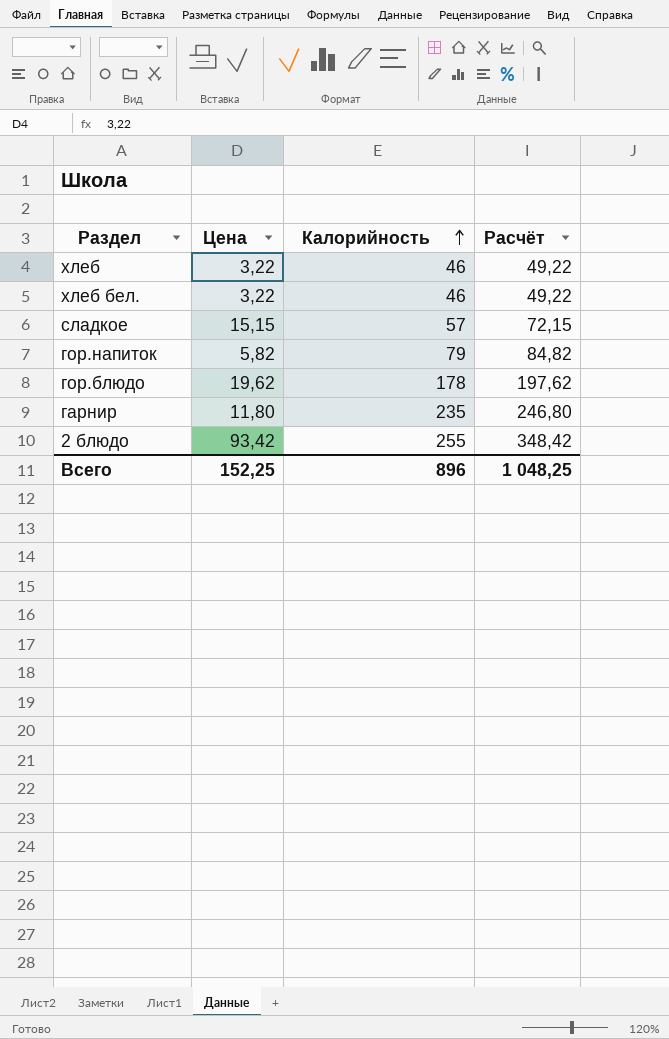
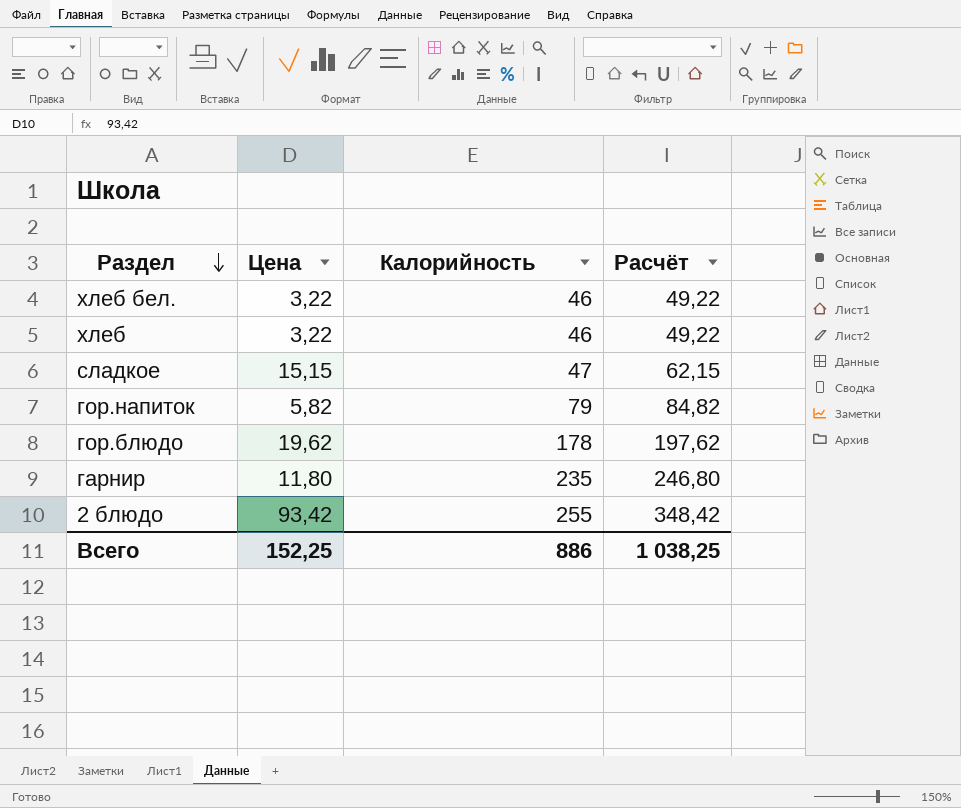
row order: Калорийность ascending -> Раздел descending
сладкое | Калорийность: 57 -> 47
сладкое | Расчёт: 72,15 -> 62,15
Всего | Калорийность: 896 -> 886
Всего | Расчёт: 1 048,25 -> 1 038,25

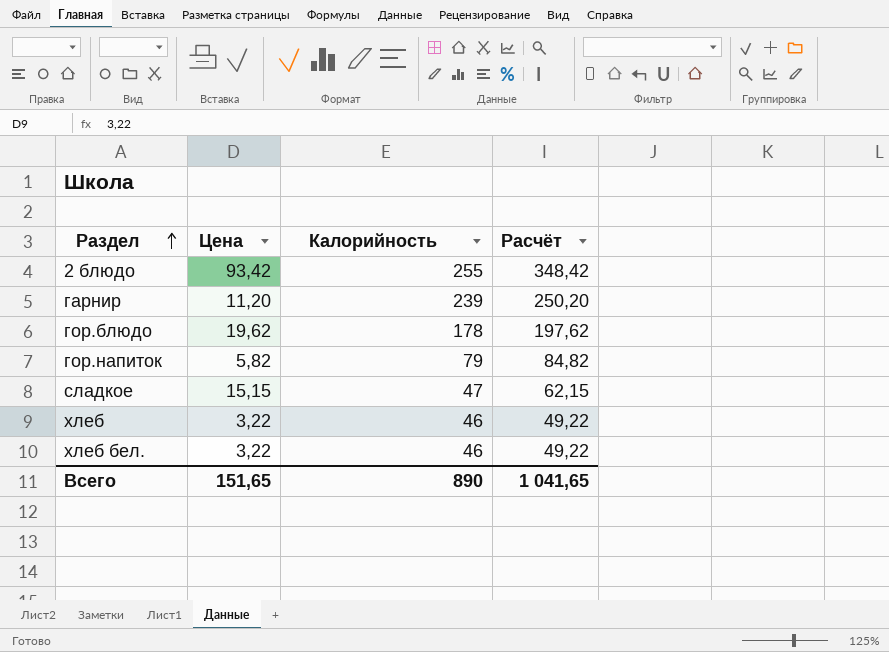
row order: Раздел descending -> Раздел ascending
гарнир | Цена: 11,80 -> 11,20
гарнир | Калорийность: 235 -> 239
гарнир | Расчёт: 246,80 -> 250,20
Всего | Цена: 152,25 -> 151,65
Всего | Калорийность: 886 -> 890
Всего | Расчёт: 1 038,25 -> 1 041,65

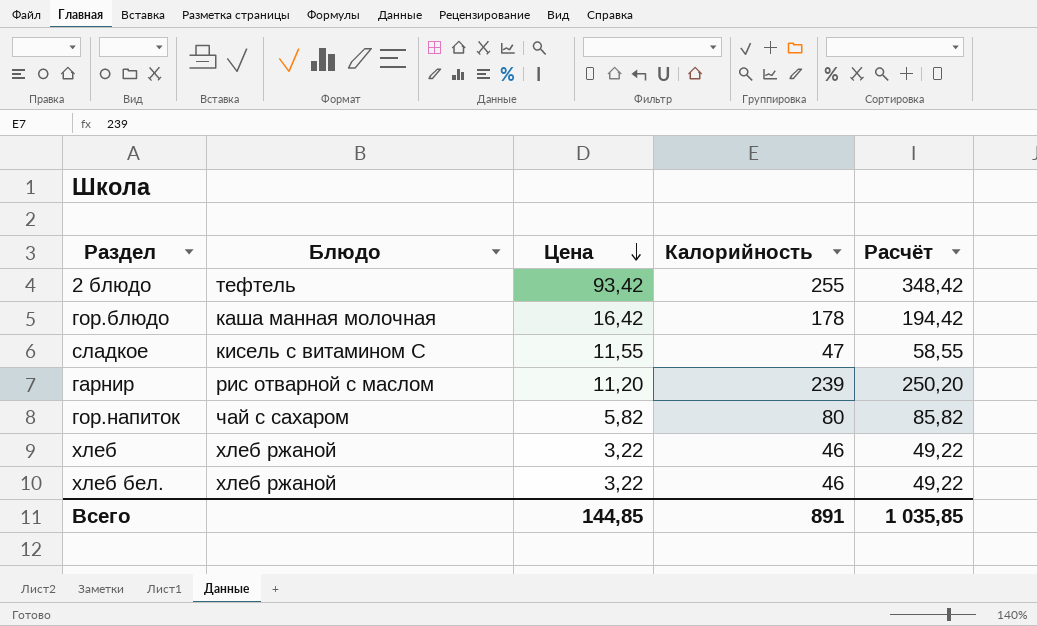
row order: Раздел ascending -> Цена descending
column Блюдо | position: none -> 2
гор.блюдо | Цена: 19,62 -> 16,42
гор.блюдо | Расчёт: 197,62 -> 194,42
сладкое | Цена: 15,15 -> 11,55
сладкое | Расчёт: 62,15 -> 58,55
гор.напиток | Калорийность: 79 -> 80
гор.напиток | Расчёт: 84,82 -> 85,82
Всего | Цена: 151,65 -> 144,85
Всего | Калорийность: 890 -> 891
Всего | Расчёт: 1 041,65 -> 1 035,85

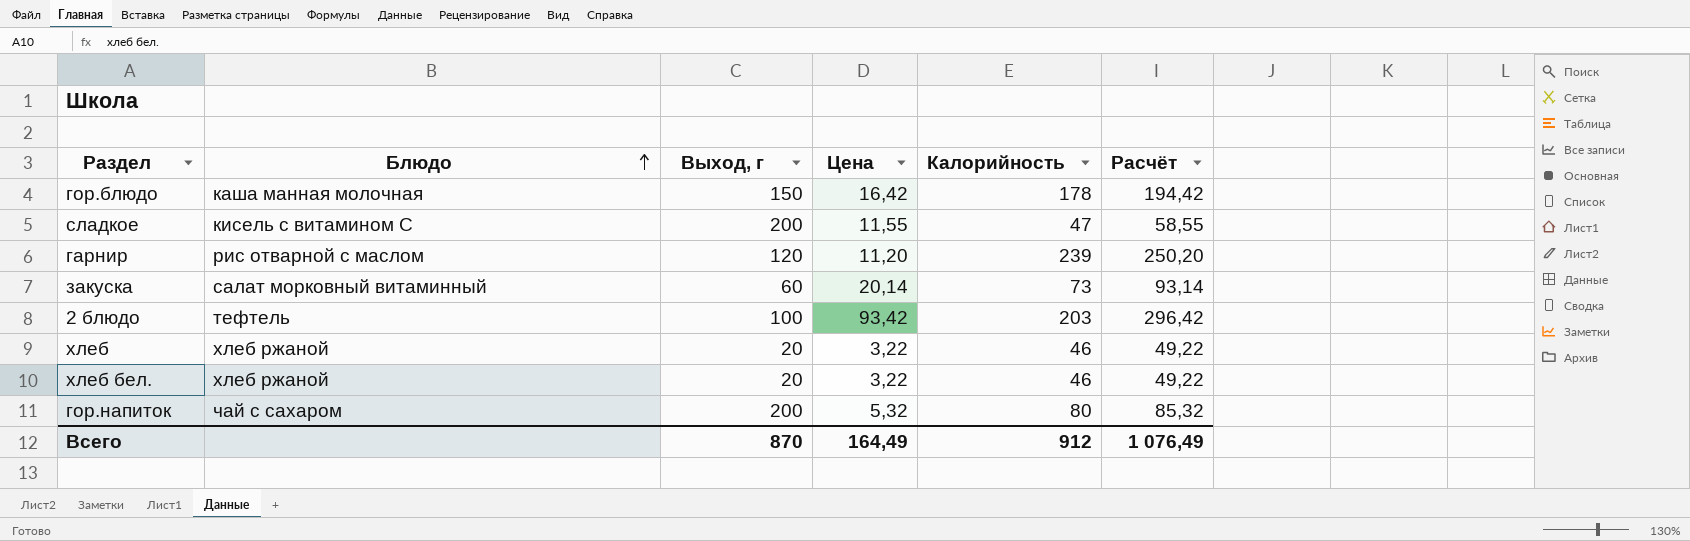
row order: Цена descending -> Блюдо ascending
column Выход, г | position: none -> 3
row закуска: none -> салат морковный витаминный | 60 | 20,14 | 73 | 93,14
2 блюдо | Калорийность: 255 -> 203
2 блюдо | Расчёт: 348,42 -> 296,42
гор.напиток | Цена: 5,82 -> 5,32
гор.напиток | Расчёт: 85,82 -> 85,32
Всего | Цена: 144,85 -> 164,49
Всего | Калорийность: 891 -> 912
Всего | Расчёт: 1 035,85 -> 1 076,49

